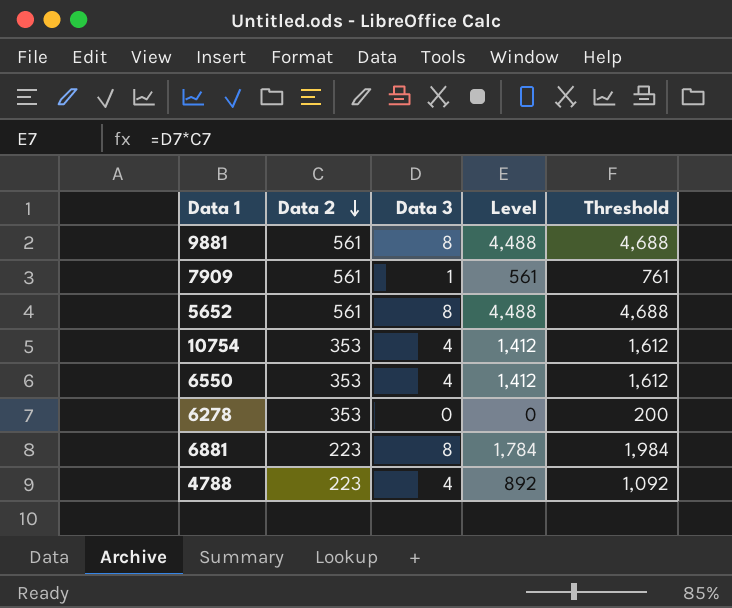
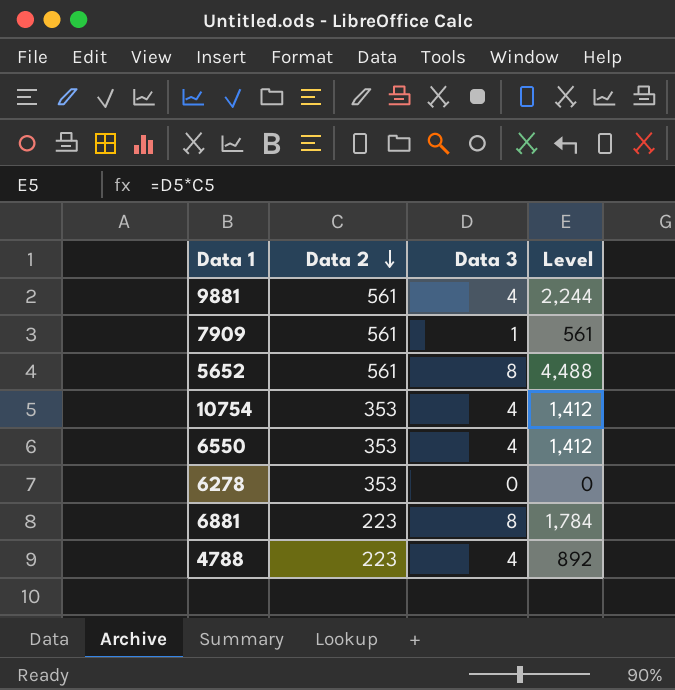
column Threshold | formula: [Level] + 200 -> none
9881 | Data 3: 8 -> 4
9881 | Level: 4,488 -> 2,244

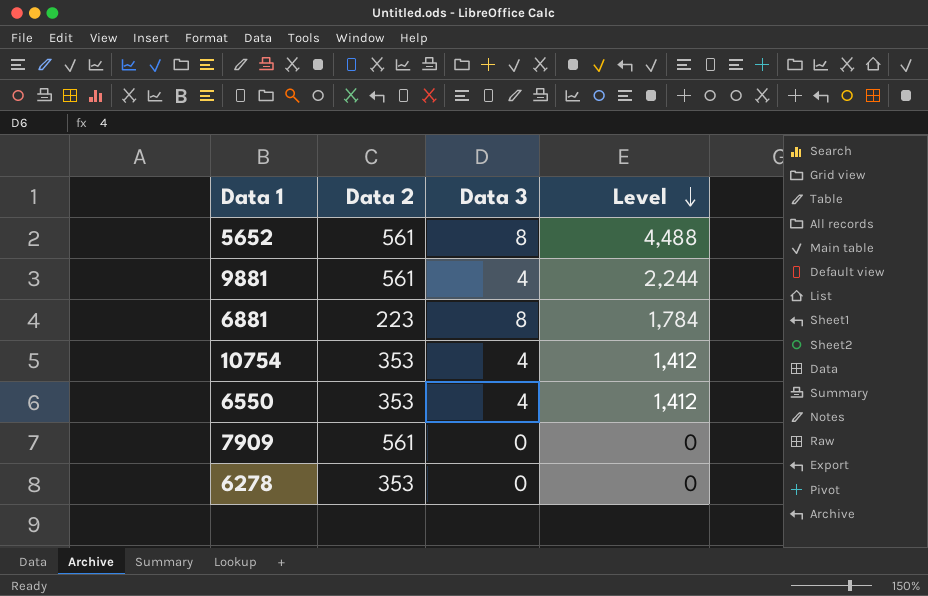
row order: Data 2 descending -> Level descending
row 4788: 223 | 4 | 892 -> none
7909 | Data 3: 1 -> 0
7909 | Level: 561 -> 0

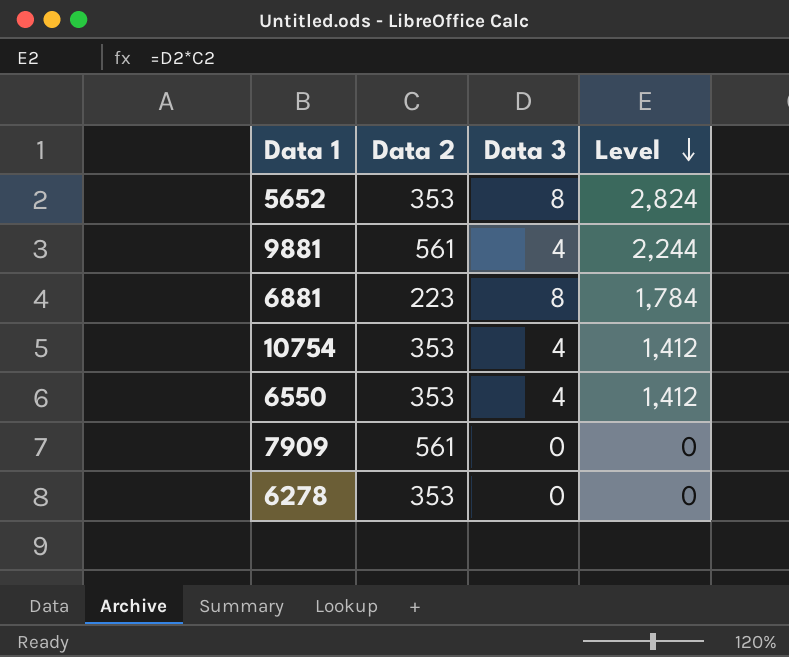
5652 | Data 2: 561 -> 353
5652 | Level: 4,488 -> 2,824

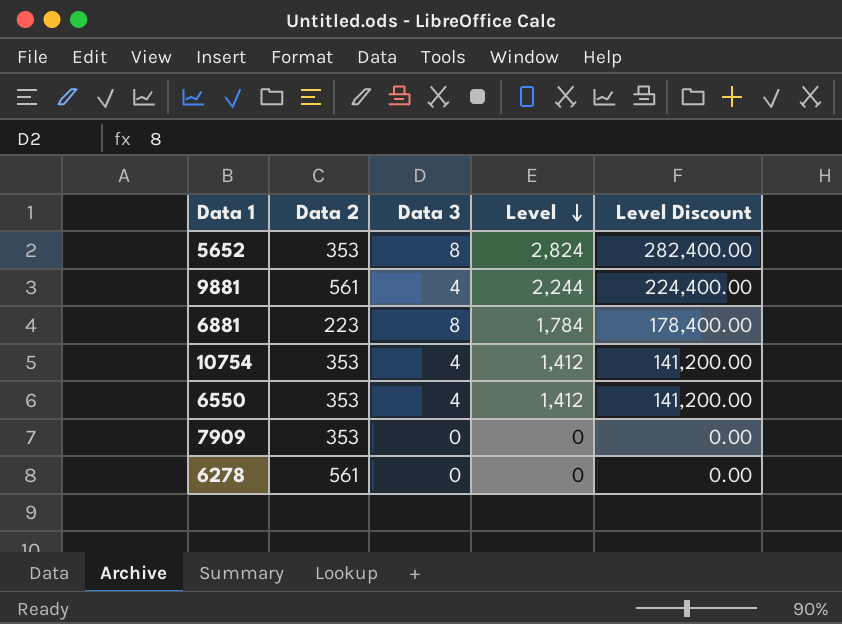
column Level Discount | formula: none -> [Level] * 100
7909 | Data 2: 561 -> 353
6278 | Data 2: 353 -> 561

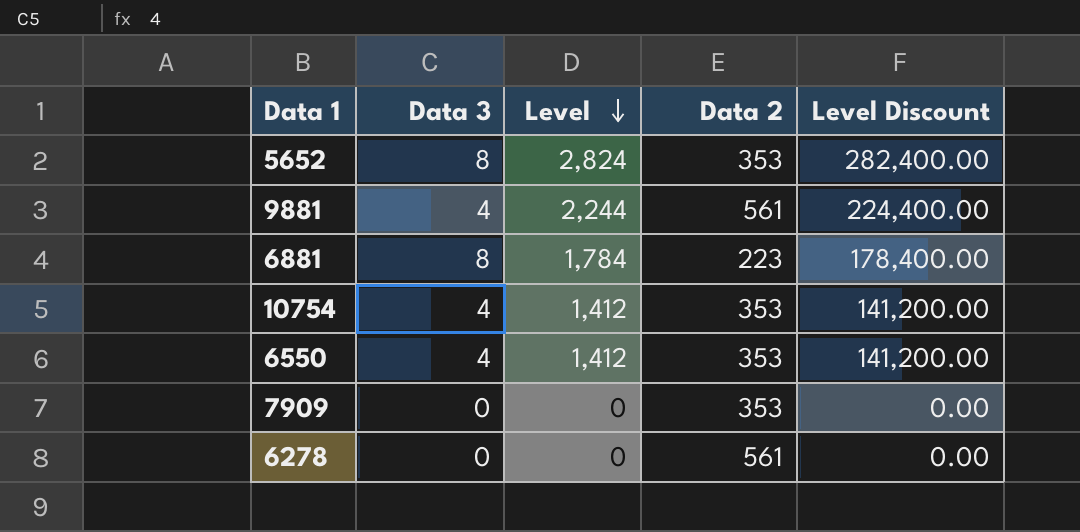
column Data 2 | position: 2 -> 4

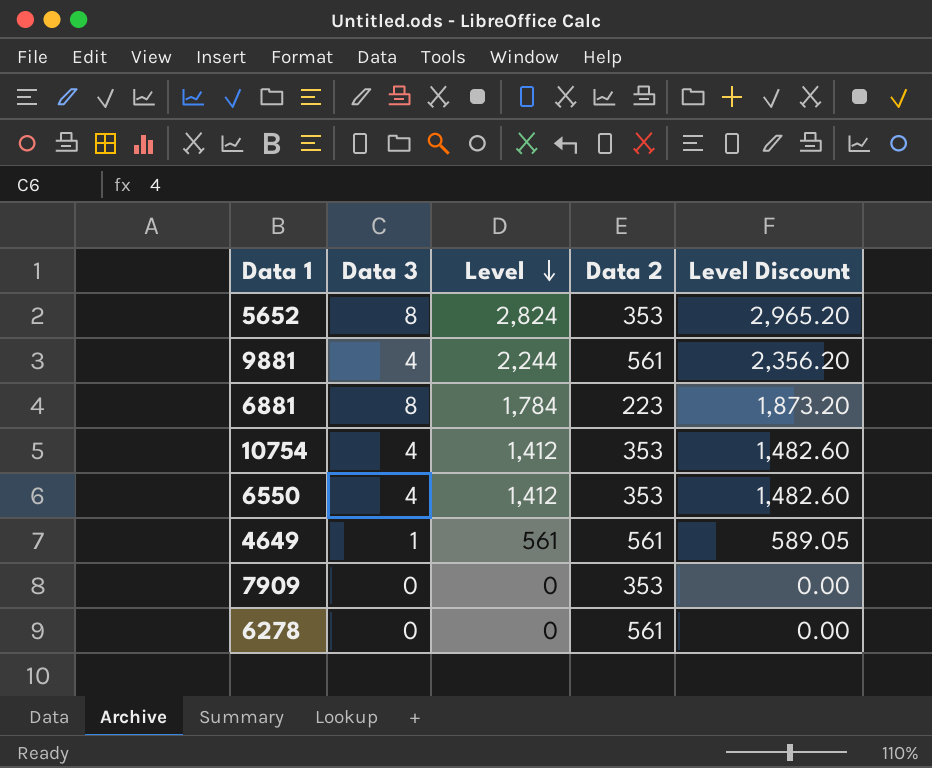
column Level Discount | formula: [Level] * 100 -> [Level] * 1.05
row 4649: none -> 1 | 561 | 561 | 589.05

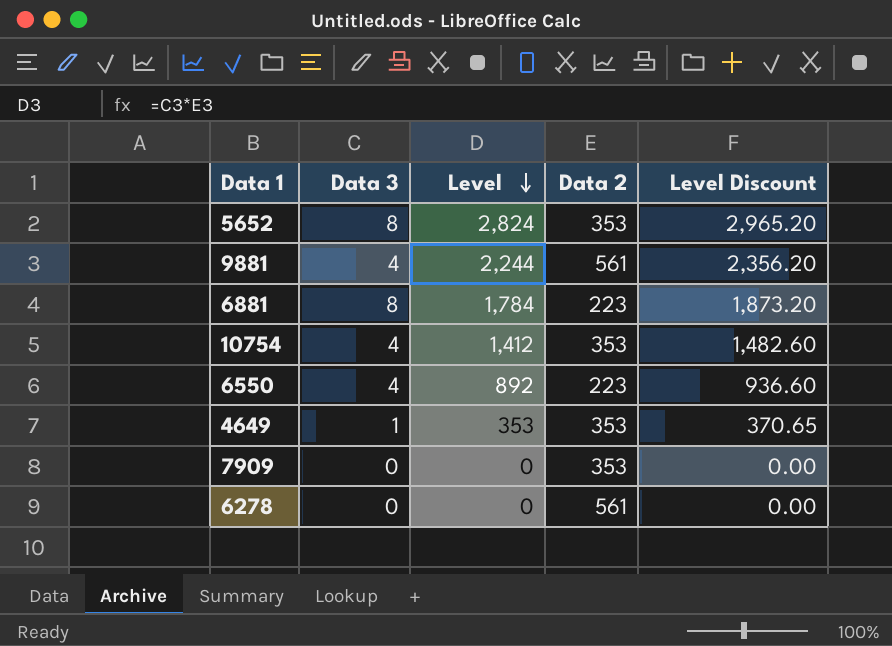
6550 | Level: 1,412 -> 892
6550 | Data 2: 353 -> 223
6550 | Level Discount: 1,482.60 -> 936.60
4649 | Level: 561 -> 353
4649 | Data 2: 561 -> 353
4649 | Level Discount: 589.05 -> 370.65

